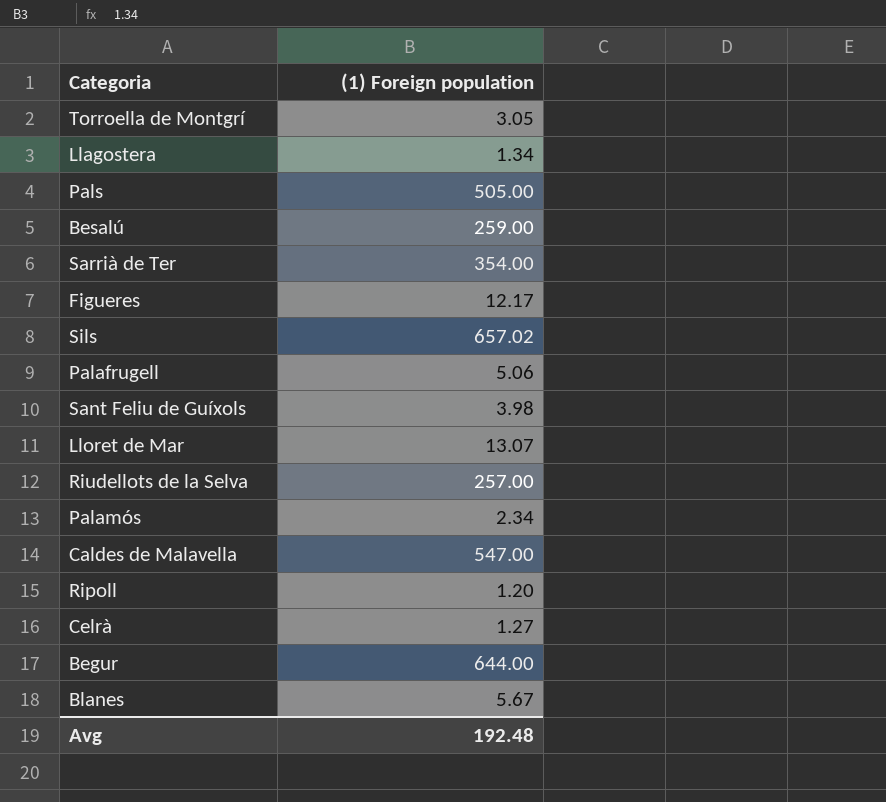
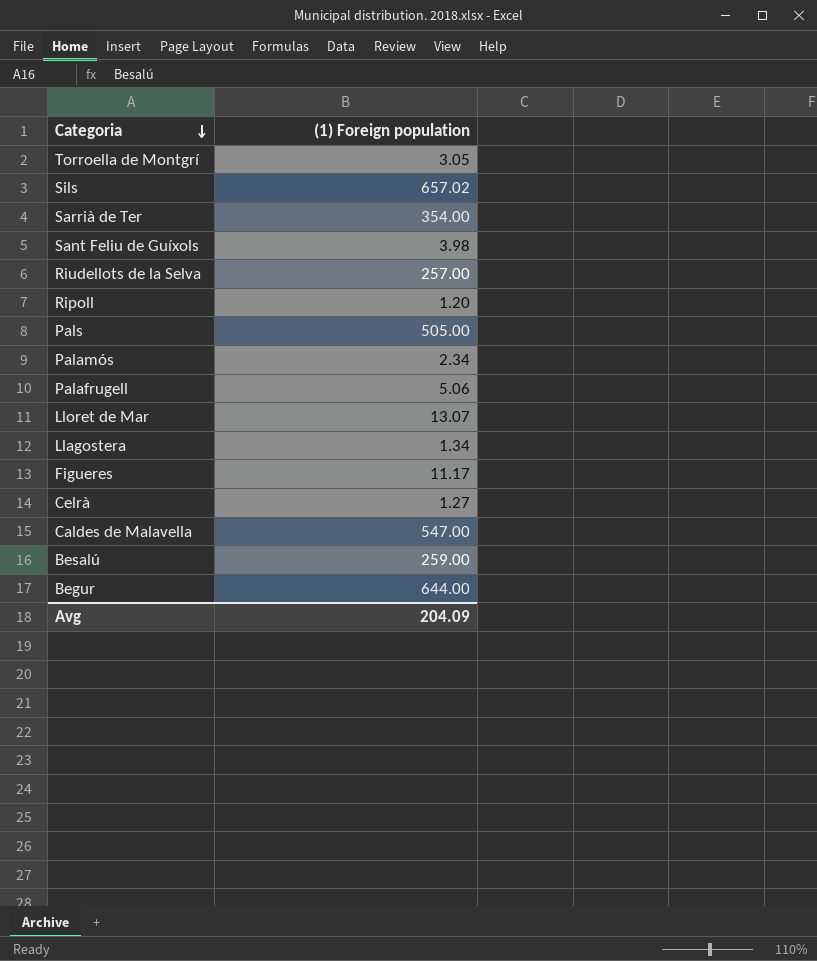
row order: none -> Categoria descending
row Blanes: 5.67 -> none
Figueres | (1) Foreign population: 12.17 -> 11.17
Avg | (1) Foreign population: 192.48 -> 204.09

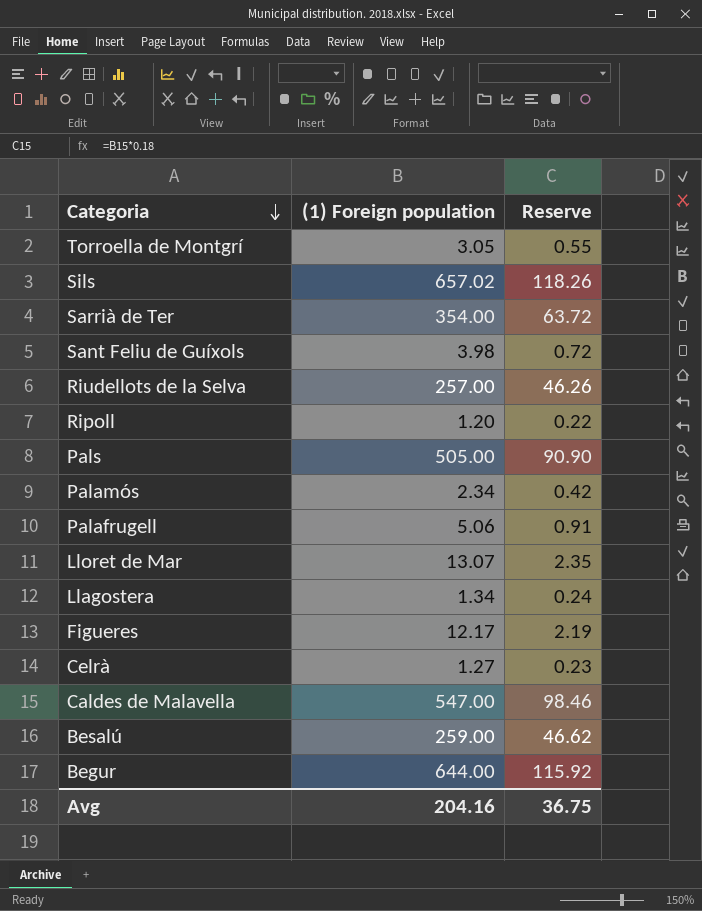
column Reserve | formula: none -> [(1) Foreign population] * 0.18
Figueres | (1) Foreign population: 11.17 -> 12.17
Avg | (1) Foreign population: 204.09 -> 204.16

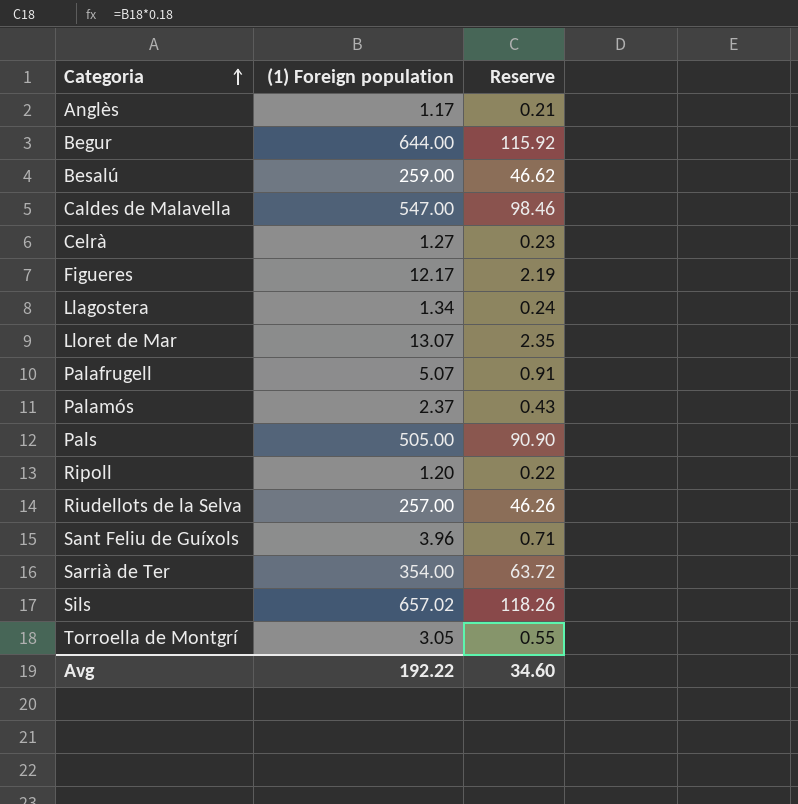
row order: Categoria descending -> Categoria ascending
row Anglès: none -> 1.17 | 0.21
Palafrugell | (1) Foreign population: 5.06 -> 5.07
Palamós | (1) Foreign population: 2.34 -> 2.37
Palamós | Reserve: 0.42 -> 0.43
Sant Feliu de Guíxols | (1) Foreign population: 3.98 -> 3.96
Sant Feliu de Guíxols | Reserve: 0.72 -> 0.71
Avg | (1) Foreign population: 204.16 -> 192.22
Avg | Reserve: 36.75 -> 34.60

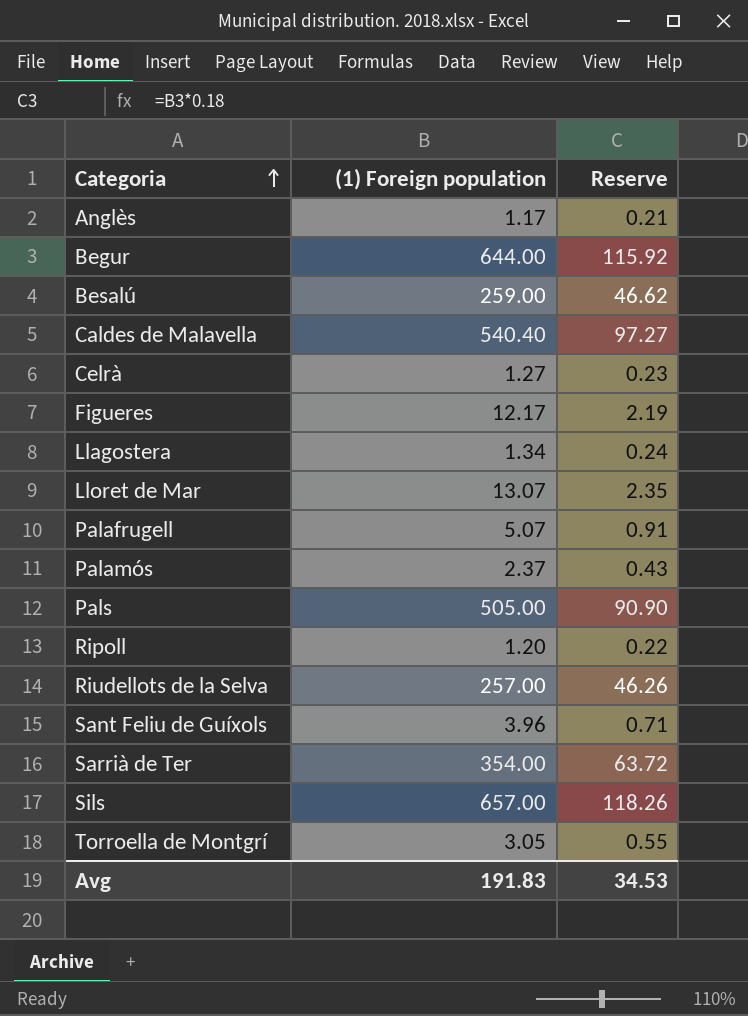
Caldes de Malavella | (1) Foreign population: 547.00 -> 540.40
Caldes de Malavella | Reserve: 98.46 -> 97.27
Sils | (1) Foreign population: 657.02 -> 657.00
Avg | (1) Foreign population: 192.22 -> 191.83
Avg | Reserve: 34.60 -> 34.53

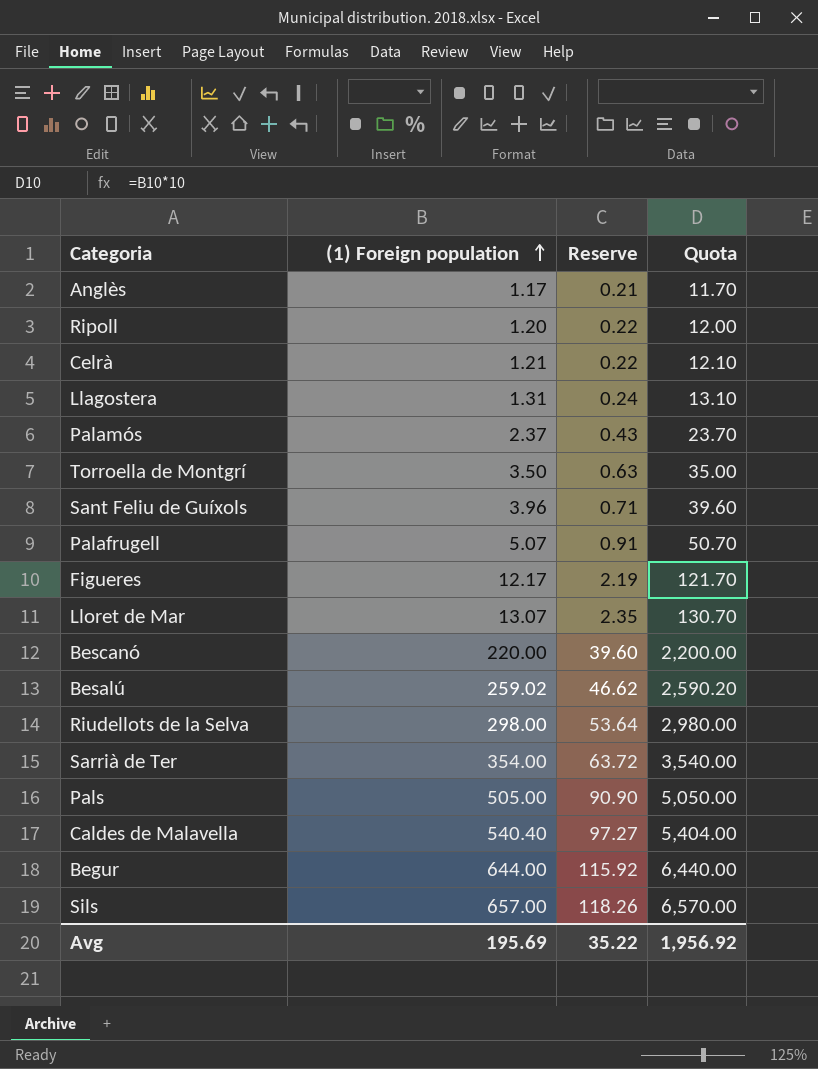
row order: Categoria ascending -> (1) Foreign population ascending
column Quota | formula: none -> [(1) Foreign population] * 10
Celrà | (1) Foreign population: 1.27 -> 1.21
Celrà | Reserve: 0.23 -> 0.22
Llagostera | (1) Foreign population: 1.34 -> 1.31
Torroella de Montgrí | (1) Foreign population: 3.05 -> 3.50
Torroella de Montgrí | Reserve: 0.55 -> 0.63
row Bescanó: none -> 220.00 | 39.60 | 2,200.00
Besalú | (1) Foreign population: 259.00 -> 259.02
Riudellots de la Selva | (1) Foreign population: 257.00 -> 298.00
Riudellots de la Selva | Reserve: 46.26 -> 53.64
Avg | (1) Foreign population: 191.83 -> 195.69
Avg | Reserve: 34.53 -> 35.22

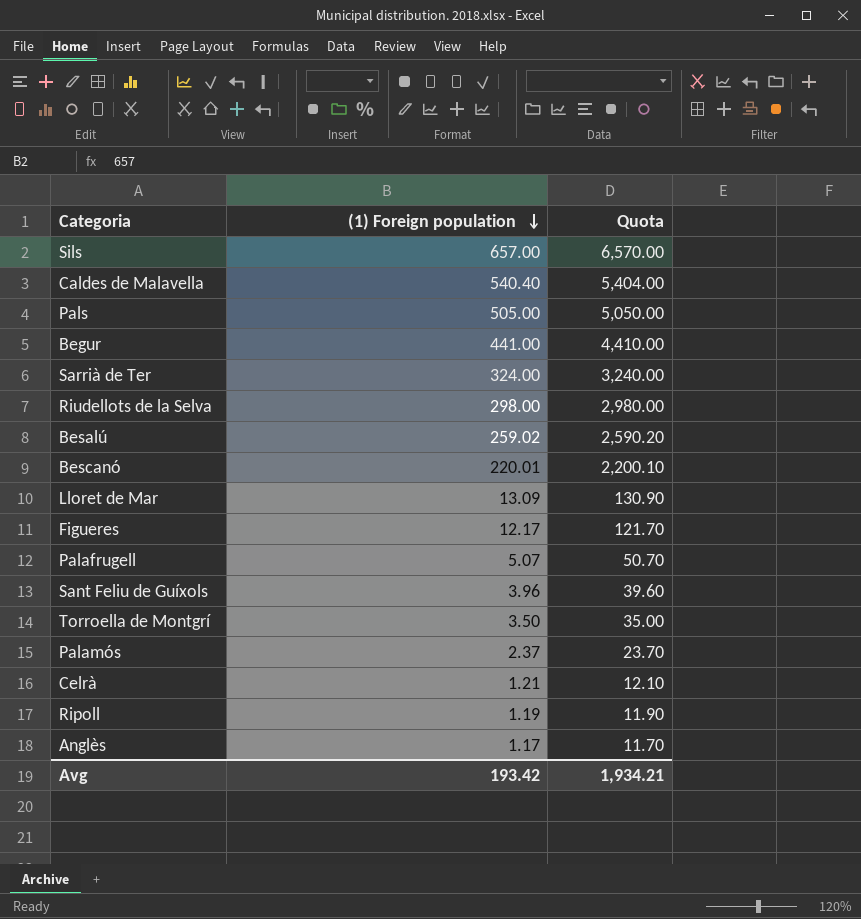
row order: (1) Foreign population ascending -> (1) Foreign population descending
column Reserve | formula: [(1) Foreign population] * 0.18 -> none
row Llagostera: 1.31 | 0.24 | 13.10 -> none
Begur | (1) Foreign population: 644.00 -> 441.00
Begur | Quota: 6,440.00 -> 4,410.00
Sarrià de Ter | (1) Foreign population: 354.00 -> 324.00
Sarrià de Ter | Quota: 3,540.00 -> 3,240.00
Bescanó | (1) Foreign population: 220.00 -> 220.01
Bescanó | Quota: 2,200.00 -> 2,200.10
Lloret de Mar | (1) Foreign population: 13.07 -> 13.09
Lloret de Mar | Quota: 130.70 -> 130.90
Ripoll | (1) Foreign population: 1.20 -> 1.19
Ripoll | Quota: 12.00 -> 11.90
Avg | (1) Foreign population: 195.69 -> 193.42
Avg | Quota: 1,956.92 -> 1,934.21

